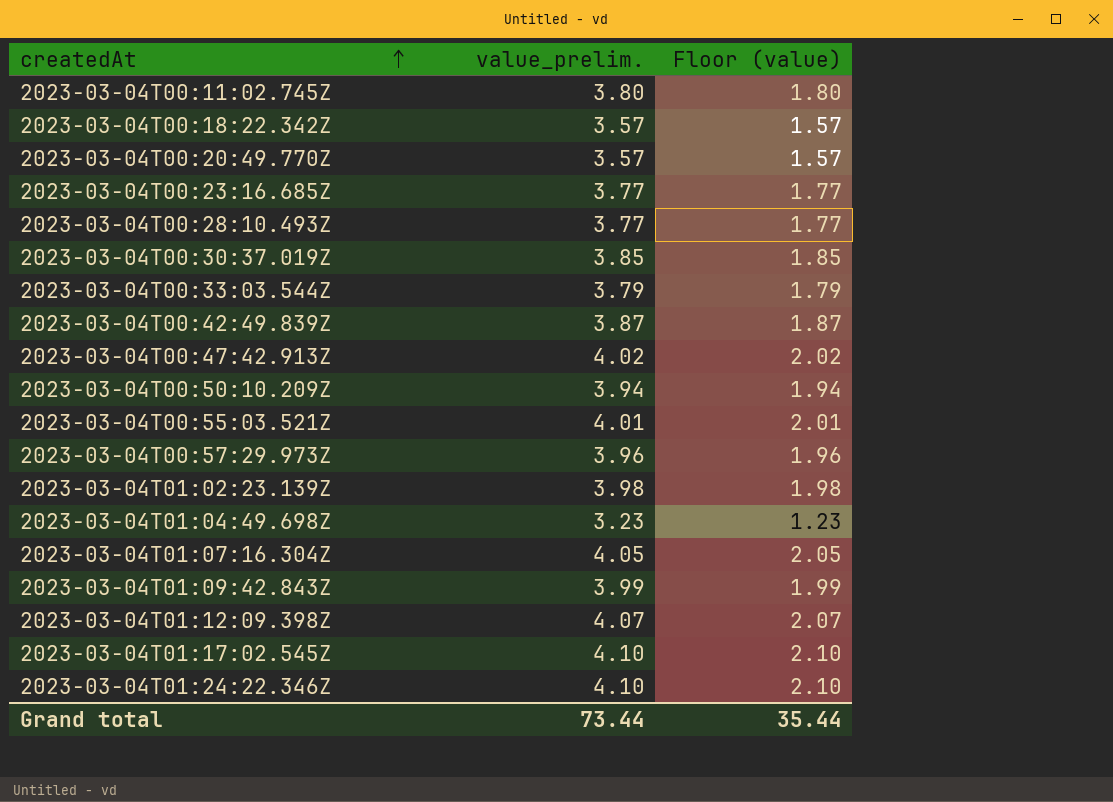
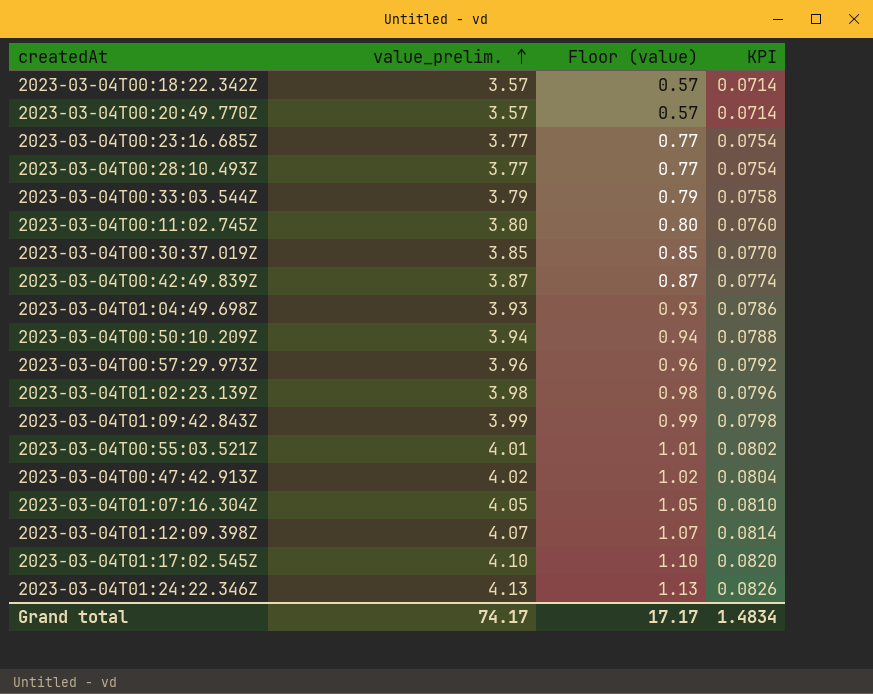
row order: createdAt ascending -> value_prelim. ascending
column Floor (value) | formula: [value_prelim.] - 2 -> [value_prelim.] - 3
column KPI | formula: none -> [value_prelim.] * 0.02
2023-03-04T01:04:49.698Z | value_prelim.: 3.23 -> 3.93
2023-03-04T01:24:22.346Z | value_prelim.: 4.10 -> 4.13
Grand total | value_prelim.: 73.44 -> 74.17
Grand total | Floor (value): 35.44 -> 17.17

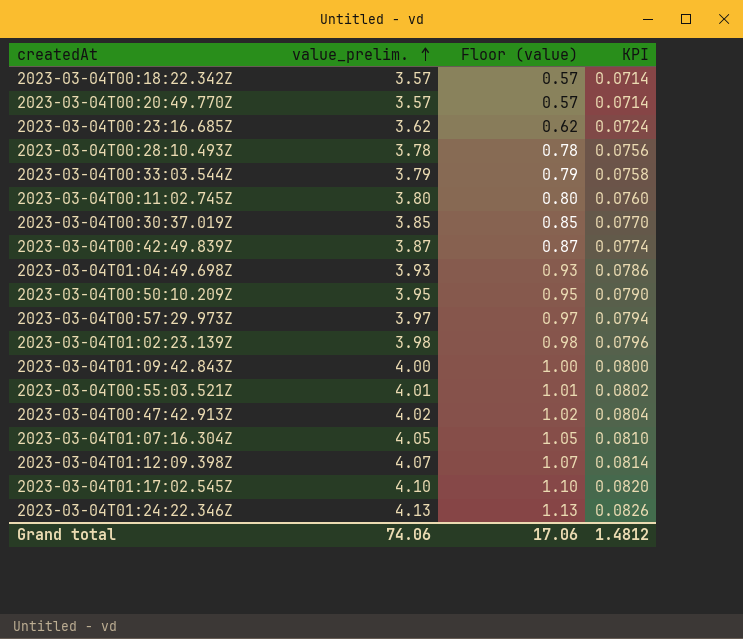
2023-03-04T00:23:16.685Z | value_prelim.: 3.77 -> 3.62
2023-03-04T00:23:16.685Z | Floor (value): 0.77 -> 0.62
2023-03-04T00:23:16.685Z | KPI: 0.0754 -> 0.0724
2023-03-04T00:28:10.493Z | value_prelim.: 3.77 -> 3.78
2023-03-04T00:28:10.493Z | Floor (value): 0.77 -> 0.78
2023-03-04T00:28:10.493Z | KPI: 0.0754 -> 0.0756
2023-03-04T00:50:10.209Z | value_prelim.: 3.94 -> 3.95
2023-03-04T00:50:10.209Z | Floor (value): 0.94 -> 0.95
2023-03-04T00:50:10.209Z | KPI: 0.0788 -> 0.0790
2023-03-04T00:57:29.973Z | value_prelim.: 3.96 -> 3.97
2023-03-04T00:57:29.973Z | Floor (value): 0.96 -> 0.97
2023-03-04T00:57:29.973Z | KPI: 0.0792 -> 0.0794
2023-03-04T01:09:42.843Z | value_prelim.: 3.99 -> 4.00
2023-03-04T01:09:42.843Z | Floor (value): 0.99 -> 1.00
2023-03-04T01:09:42.843Z | KPI: 0.0798 -> 0.0800
Grand total | value_prelim.: 74.17 -> 74.06
Grand total | Floor (value): 17.17 -> 17.06
Grand total | KPI: 1.4834 -> 1.4812

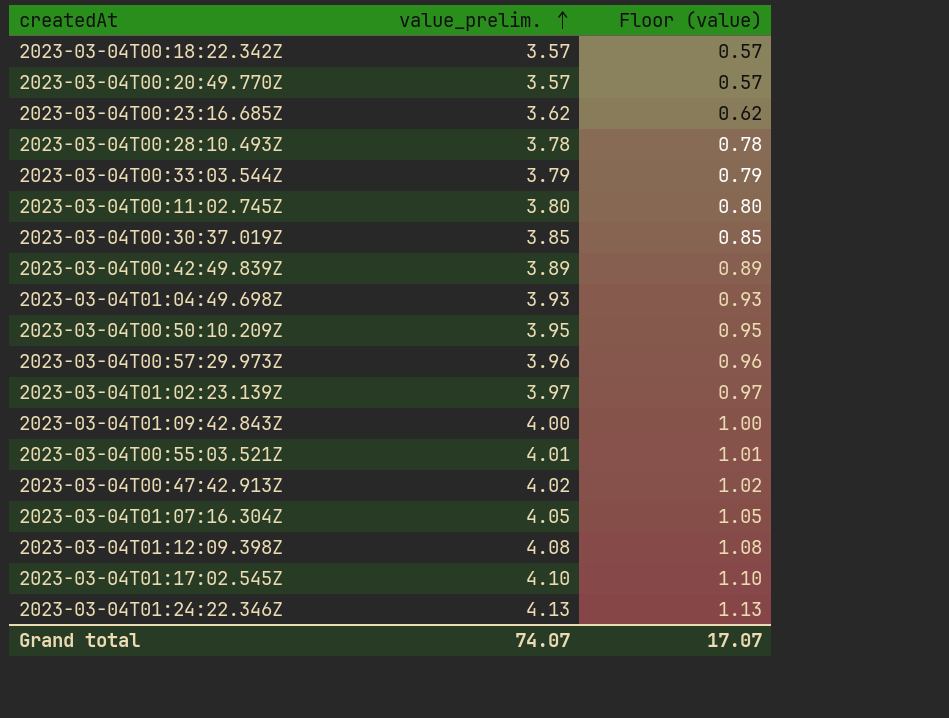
column KPI | formula: [value_prelim.] * 0.02 -> none
2023-03-04T00:42:49.839Z | value_prelim.: 3.87 -> 3.89
2023-03-04T00:42:49.839Z | Floor (value): 0.87 -> 0.89
2023-03-04T00:57:29.973Z | value_prelim.: 3.97 -> 3.96
2023-03-04T00:57:29.973Z | Floor (value): 0.97 -> 0.96
2023-03-04T01:02:23.139Z | value_prelim.: 3.98 -> 3.97
2023-03-04T01:02:23.139Z | Floor (value): 0.98 -> 0.97
2023-03-04T01:12:09.398Z | value_prelim.: 4.07 -> 4.08
2023-03-04T01:12:09.398Z | Floor (value): 1.07 -> 1.08
Grand total | value_prelim.: 74.06 -> 74.07
Grand total | Floor (value): 17.06 -> 17.07

